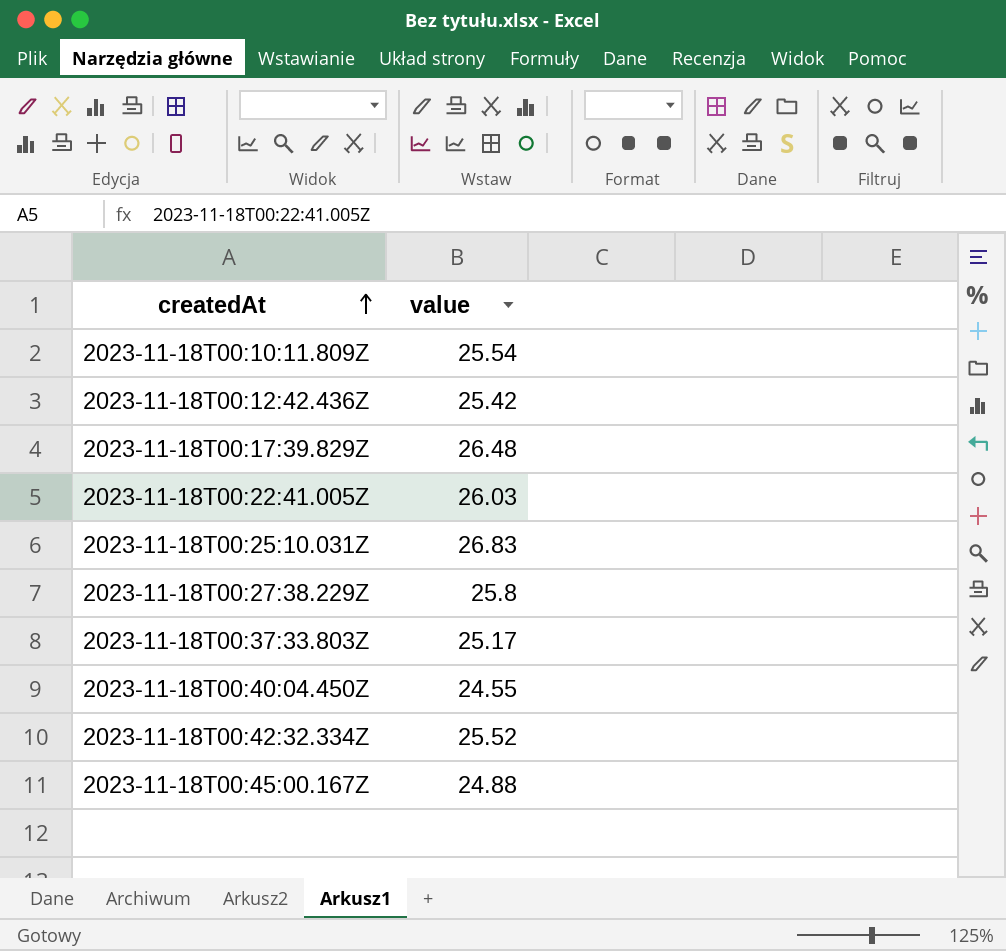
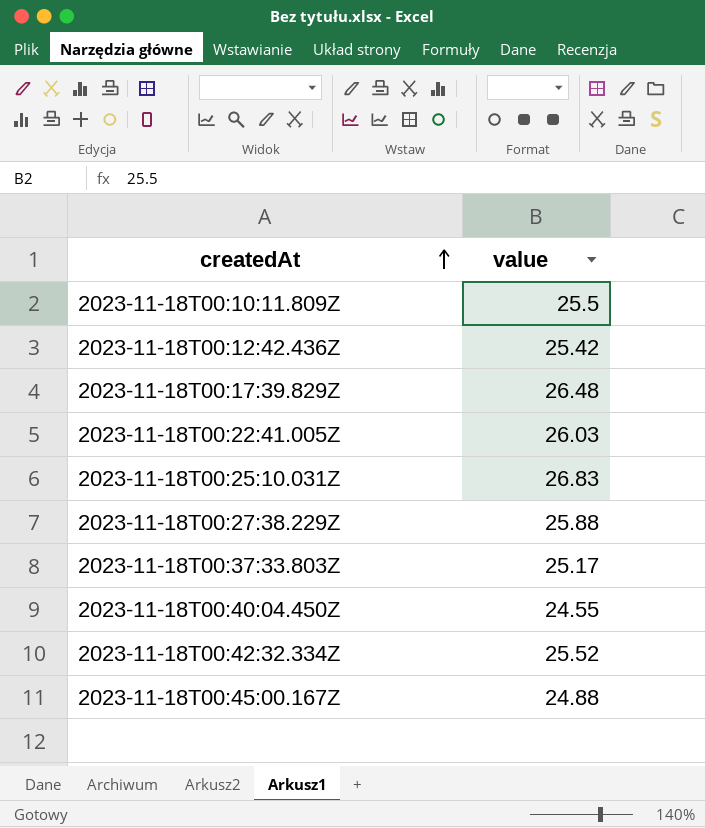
2023-11-18T00:10:11.809Z | value: 25.54 -> 25.5
2023-11-18T00:27:38.229Z | value: 25.8 -> 25.88

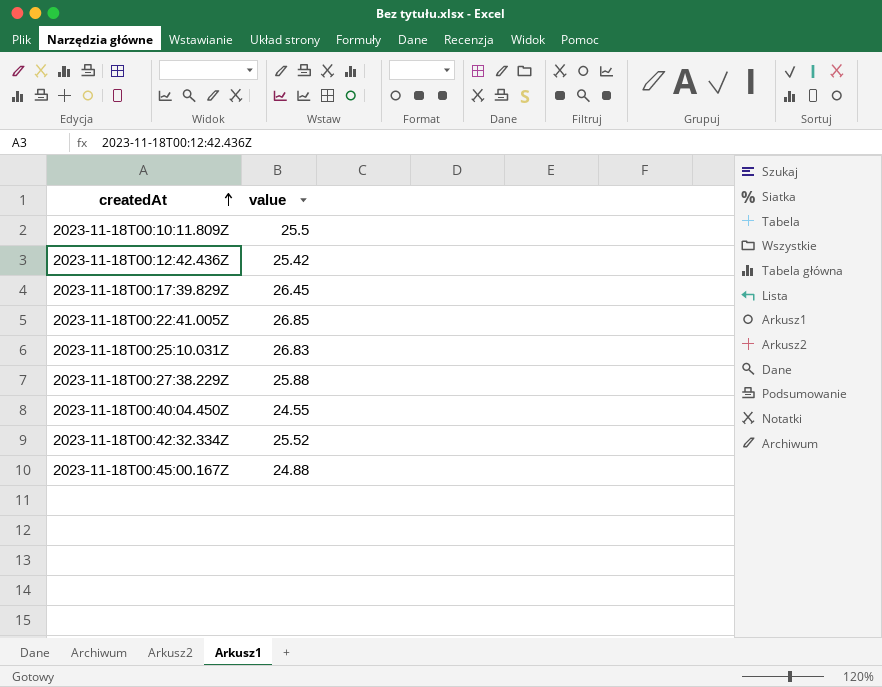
row 2023-11-18T00:37:33.803Z: 25.17 -> none
2023-11-18T00:17:39.829Z | value: 26.48 -> 26.45
2023-11-18T00:22:41.005Z | value: 26.03 -> 26.85

